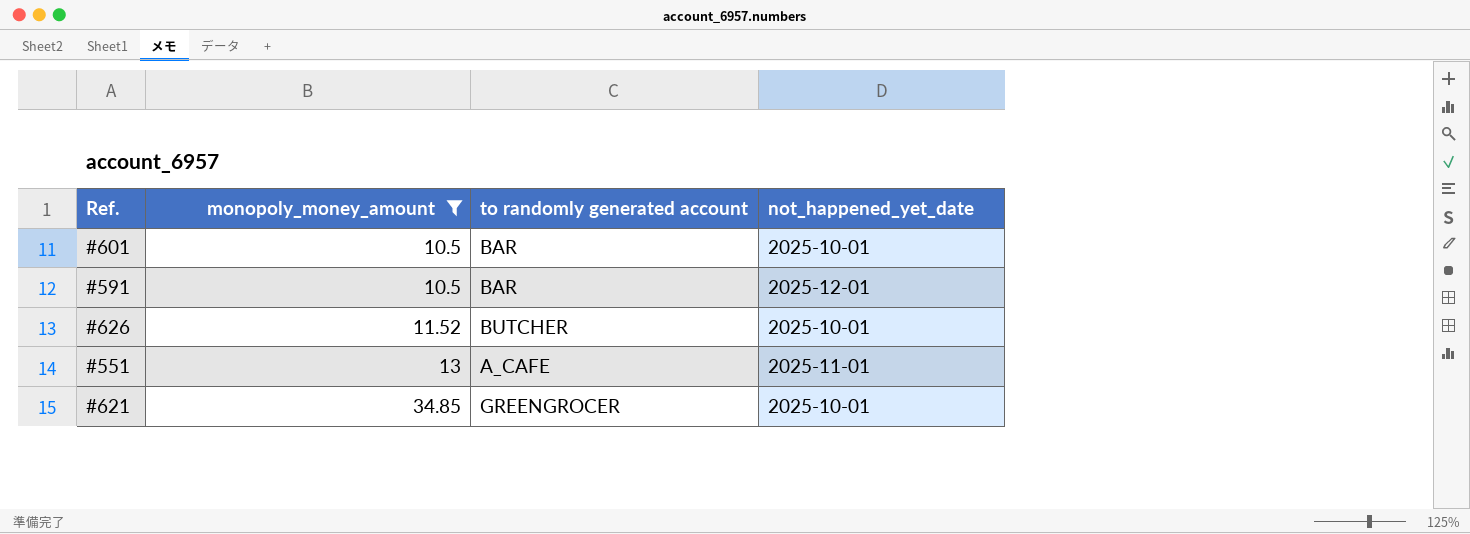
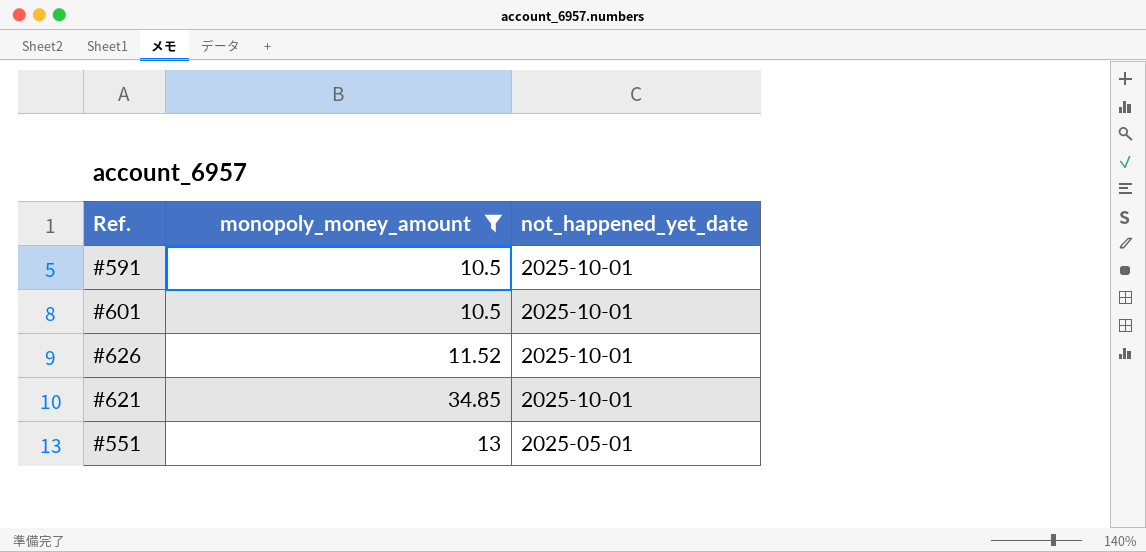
row order: monopoly_money_amount ascending -> not_happened_yet_date descending
column to randomly generated account | position: 3 -> none
#591 | not_happened_yet_date: 2025-12-01 -> 2025-10-01
#551 | not_happened_yet_date: 2025-11-01 -> 2025-05-01

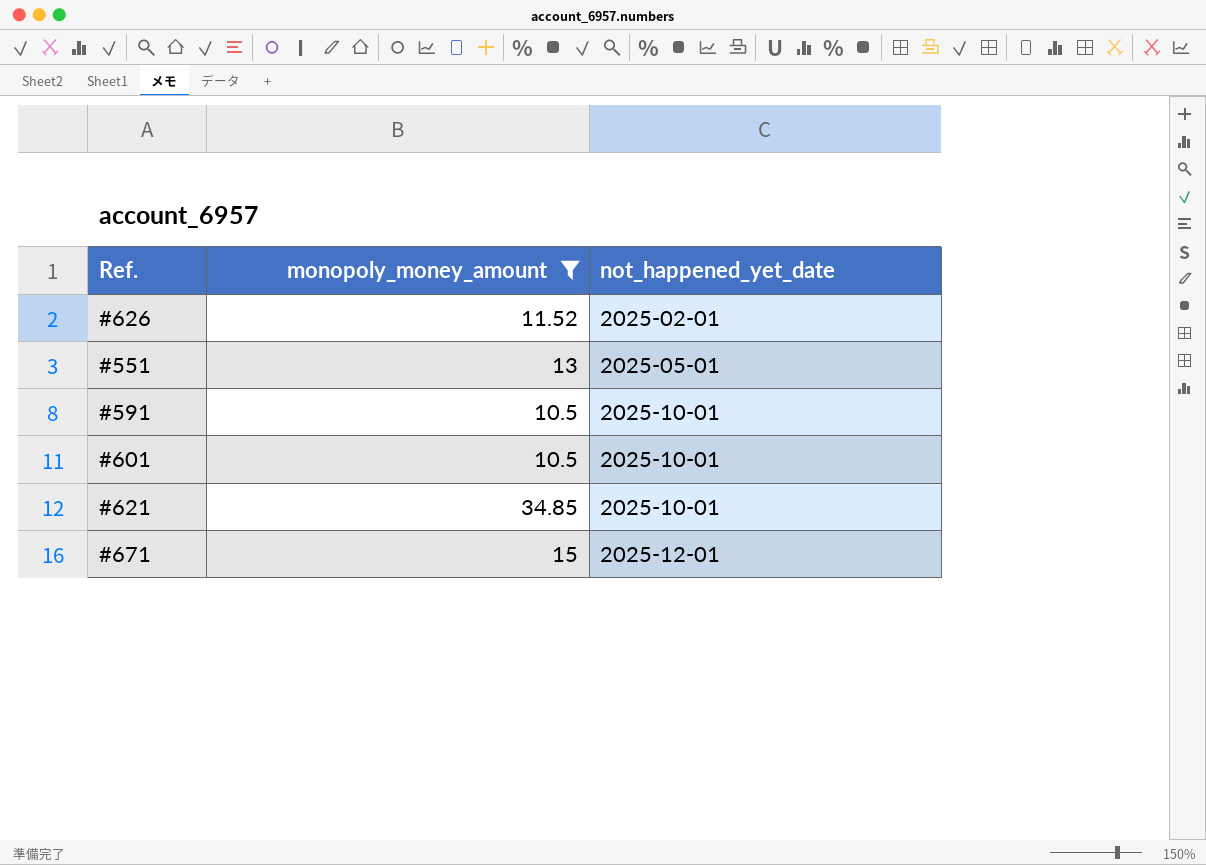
row order: not_happened_yet_date descending -> not_happened_yet_date ascending
#626 | not_happened_yet_date: 2025-10-01 -> 2025-02-01
row #671: none -> 15 | 2025-12-01

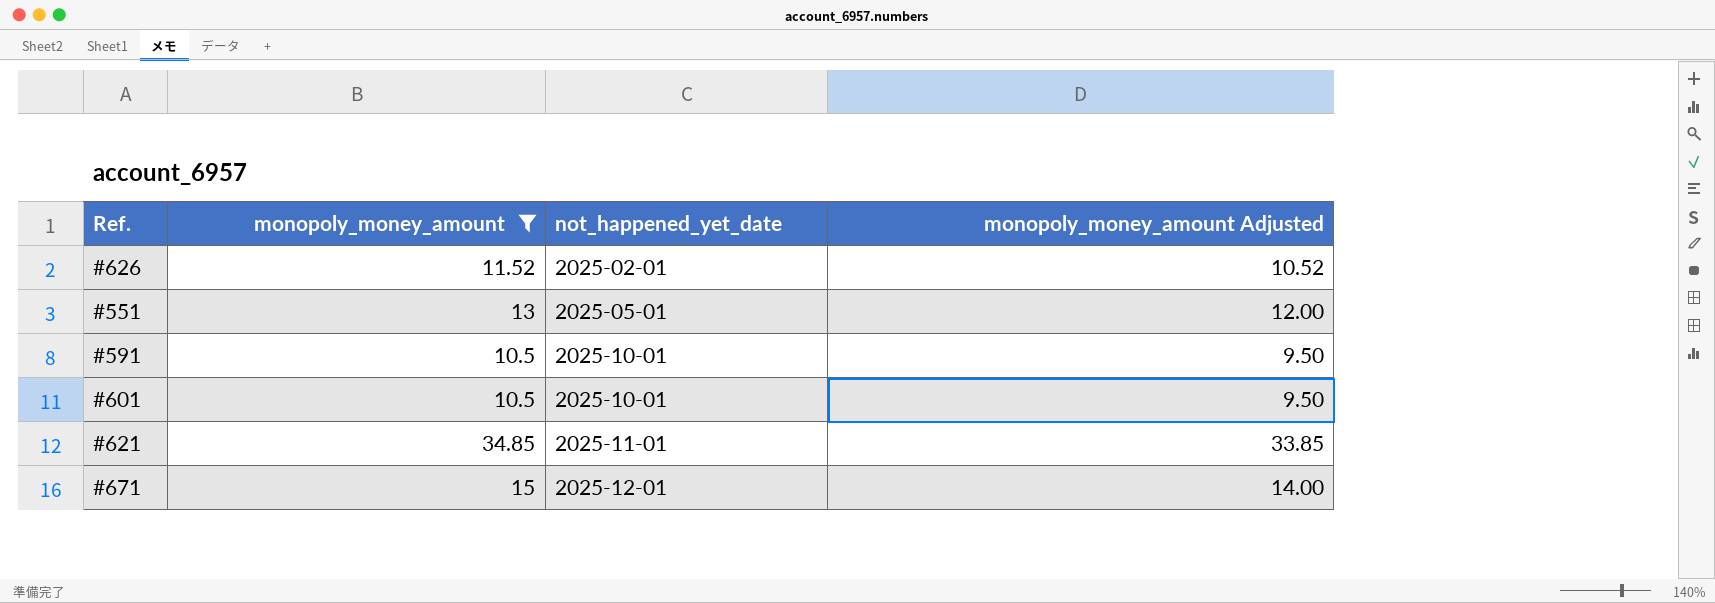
column monopoly_money_amount Adjusted | formula: none -> [monopoly_money_amount] - 1
#621 | not_happened_yet_date: 2025-10-01 -> 2025-11-01

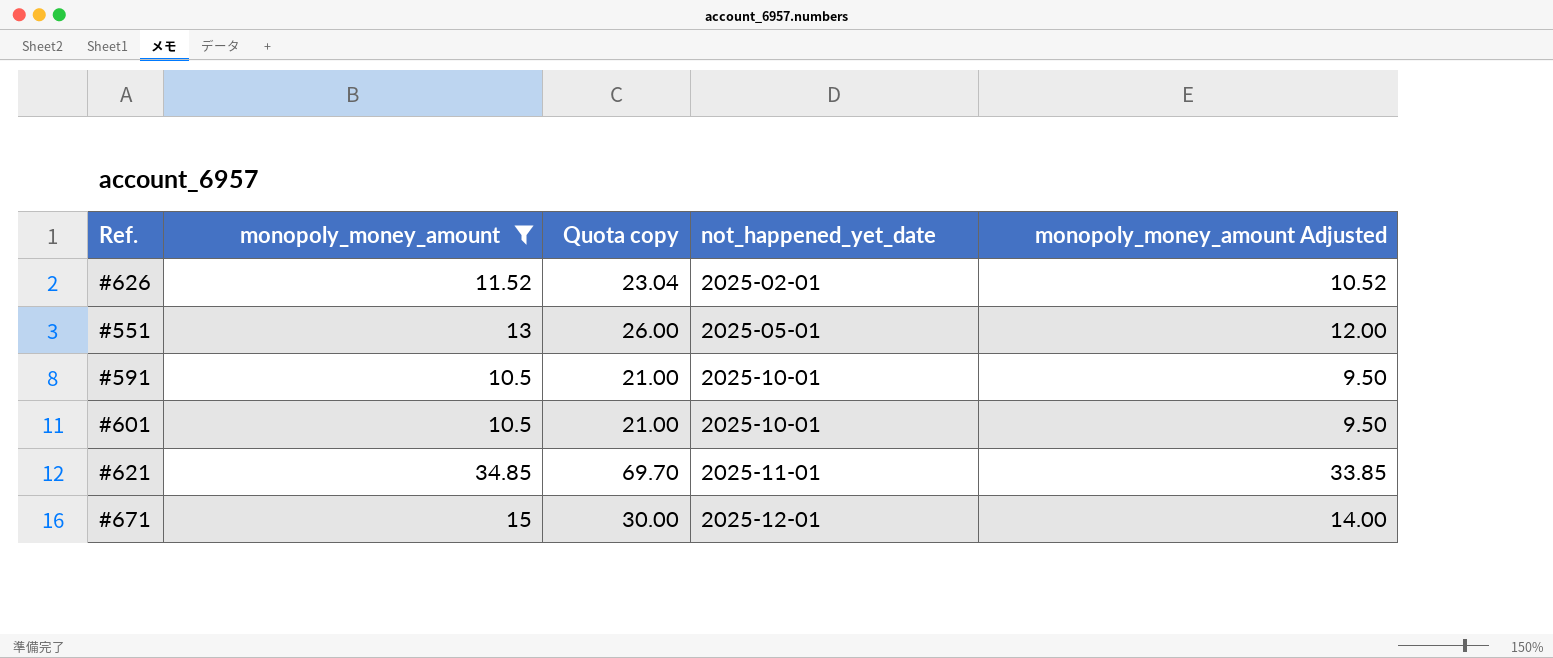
column Quota copy | formula: none -> [monopoly_money_amount] * 2

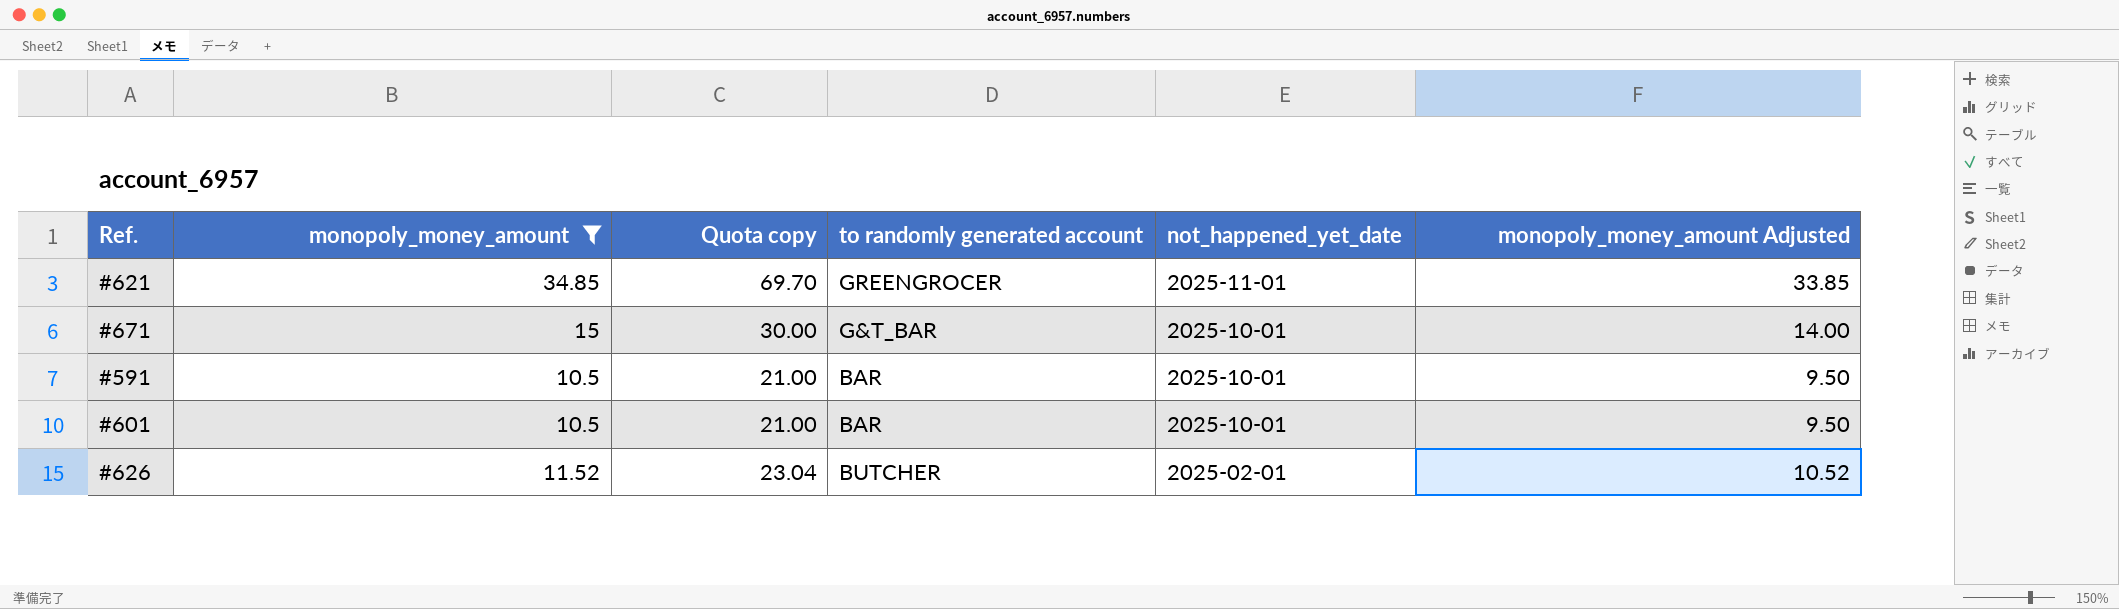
row order: not_happened_yet_date ascending -> not_happened_yet_date descending
column to randomly generated account | position: none -> 4
row #551: 13 | 26.00 | 2025-05-01 | 12.00 -> none
#671 | not_happened_yet_date: 2025-12-01 -> 2025-10-01

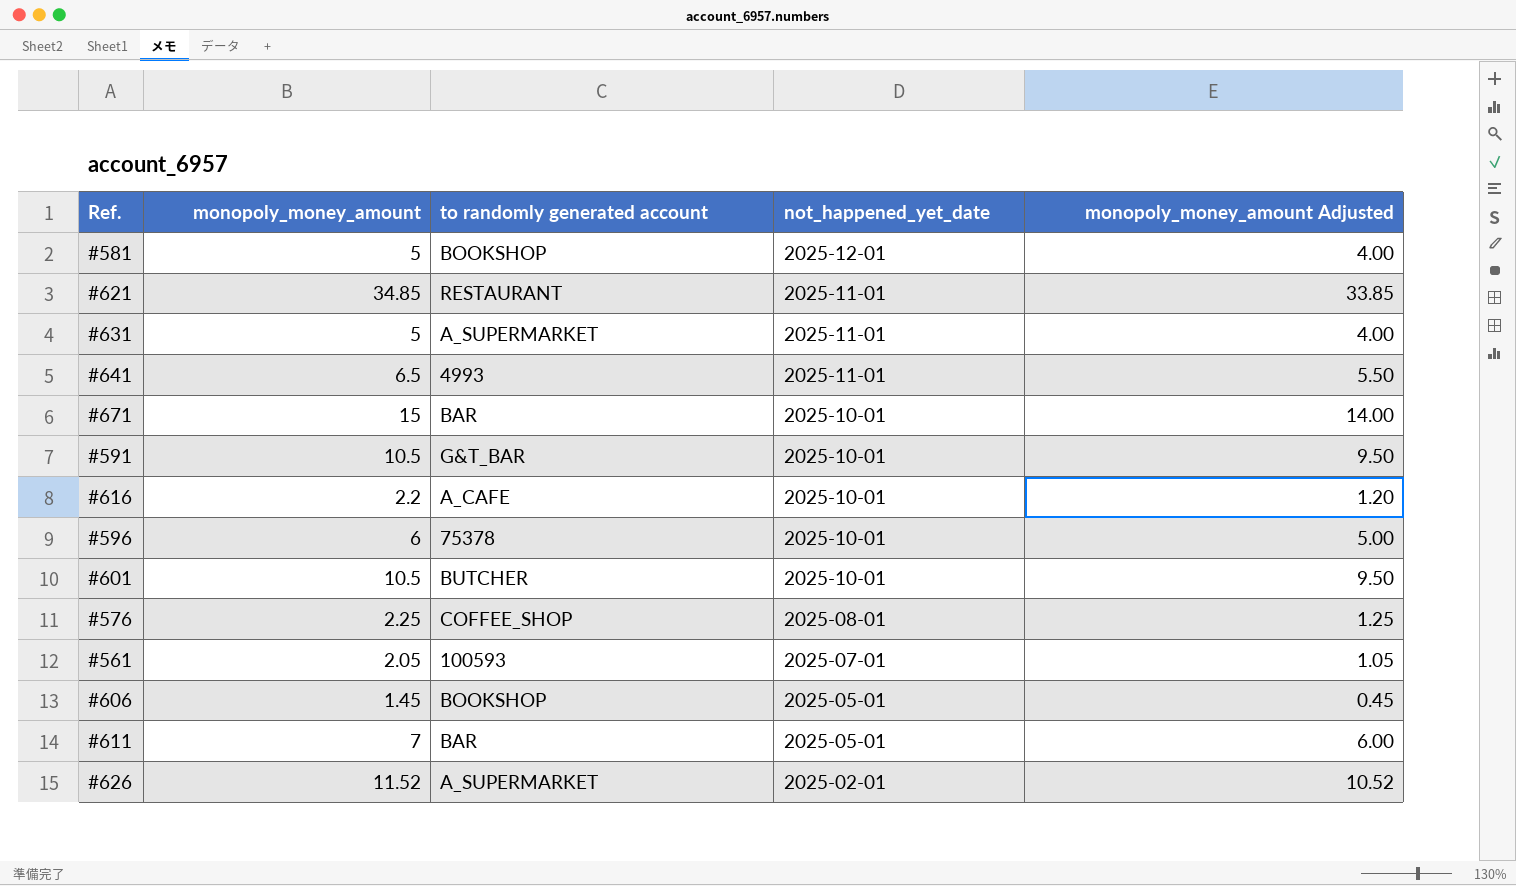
filter: monopoly_money_amount >= 10.5 -> none
column Quota copy | formula: [monopoly_money_amount] * 2 -> none
#621 | to randomly generated account: GREENGROCER -> RESTAURANT
#671 | to randomly generated account: G&T_BAR -> BAR
#591 | to randomly generated account: BAR -> G&T_BAR
#601 | to randomly generated account: BAR -> BUTCHER
#626 | to randomly generated account: BUTCHER -> A_SUPERMARKET

